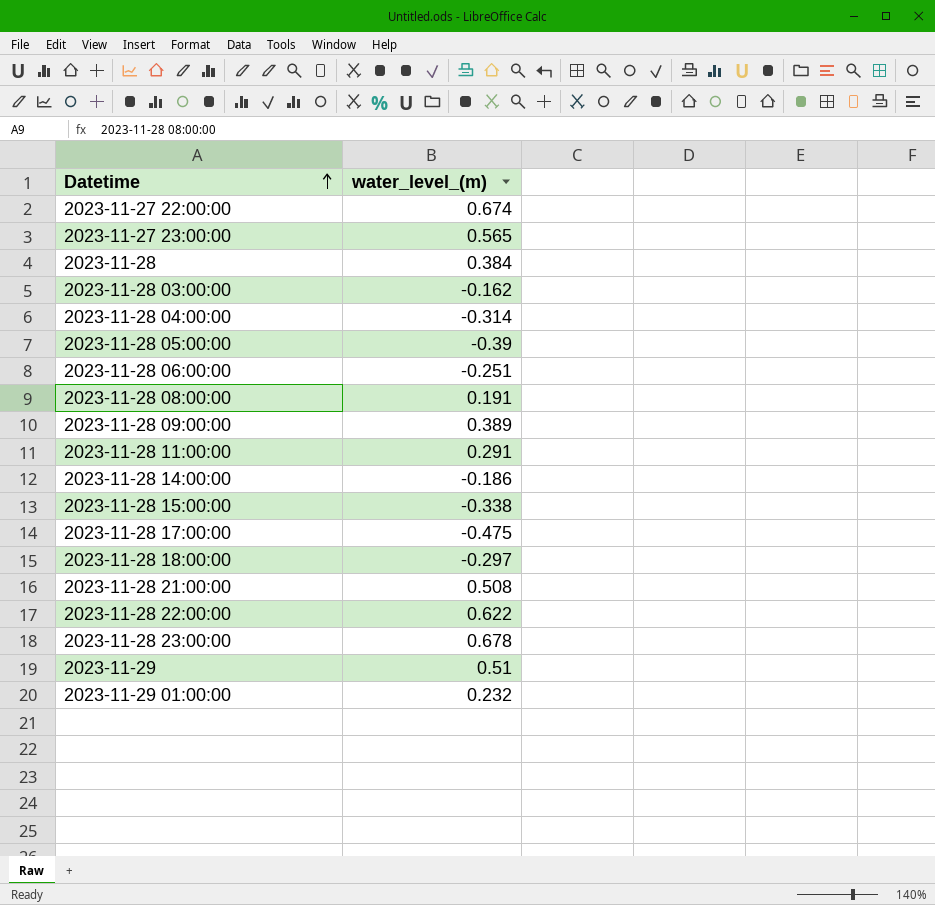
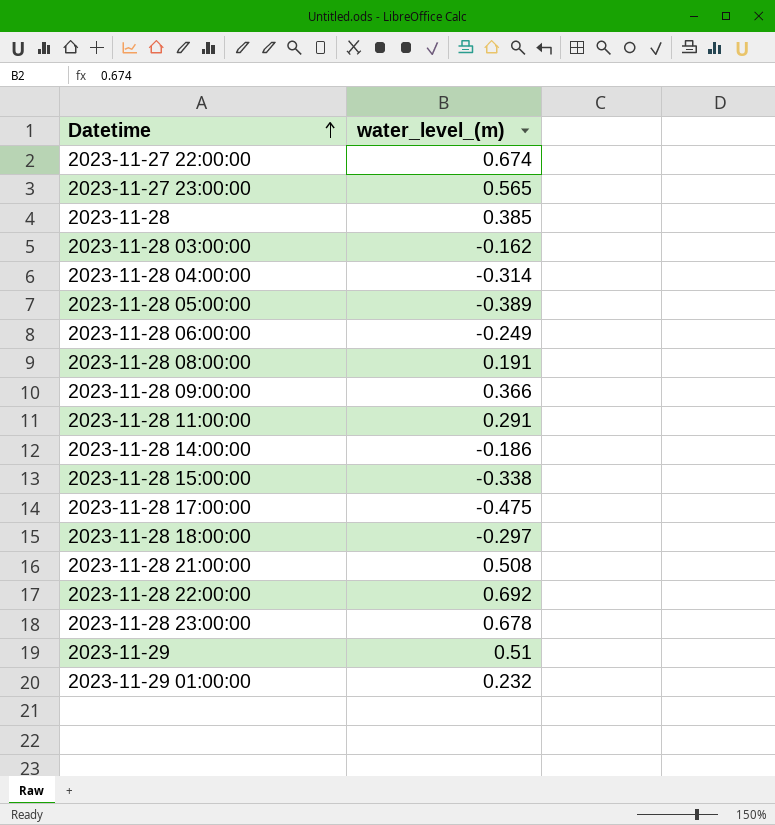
2023-11-28 | water_level_(m): 0.384 -> 0.385
2023-11-28 05:00:00 | water_level_(m): -0.39 -> -0.389
2023-11-28 06:00:00 | water_level_(m): -0.251 -> -0.249
2023-11-28 09:00:00 | water_level_(m): 0.389 -> 0.366
2023-11-28 22:00:00 | water_level_(m): 0.622 -> 0.692

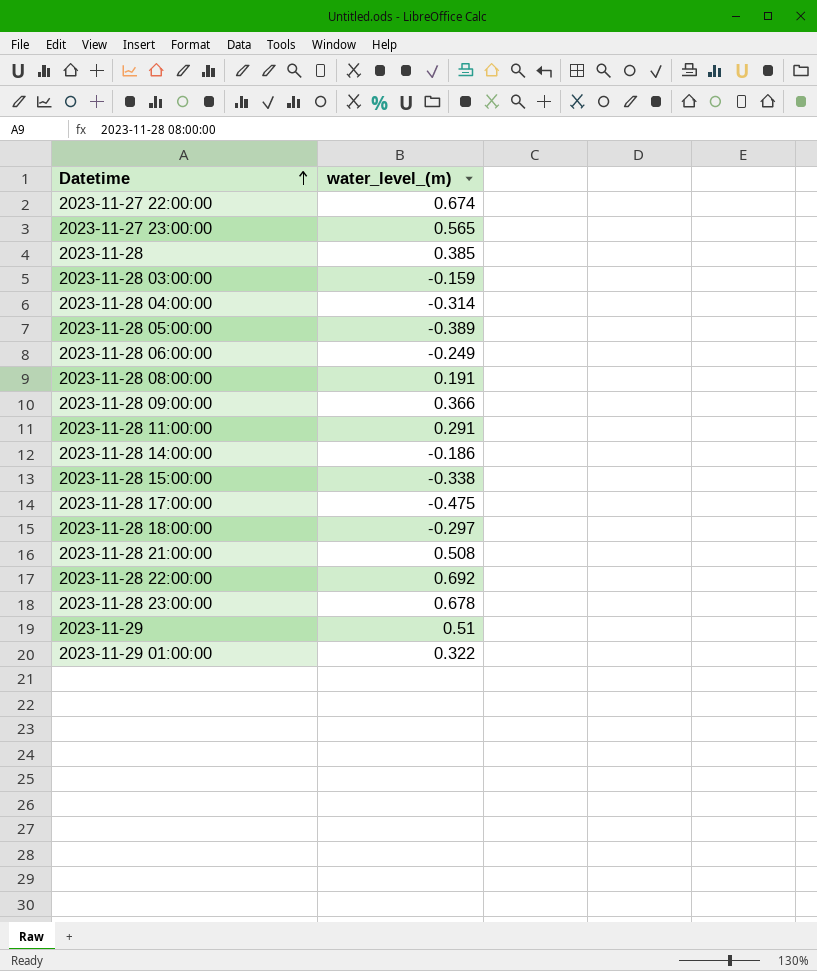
2023-11-28 03:00:00 | water_level_(m): -0.162 -> -0.159
2023-11-29 01:00:00 | water_level_(m): 0.232 -> 0.322

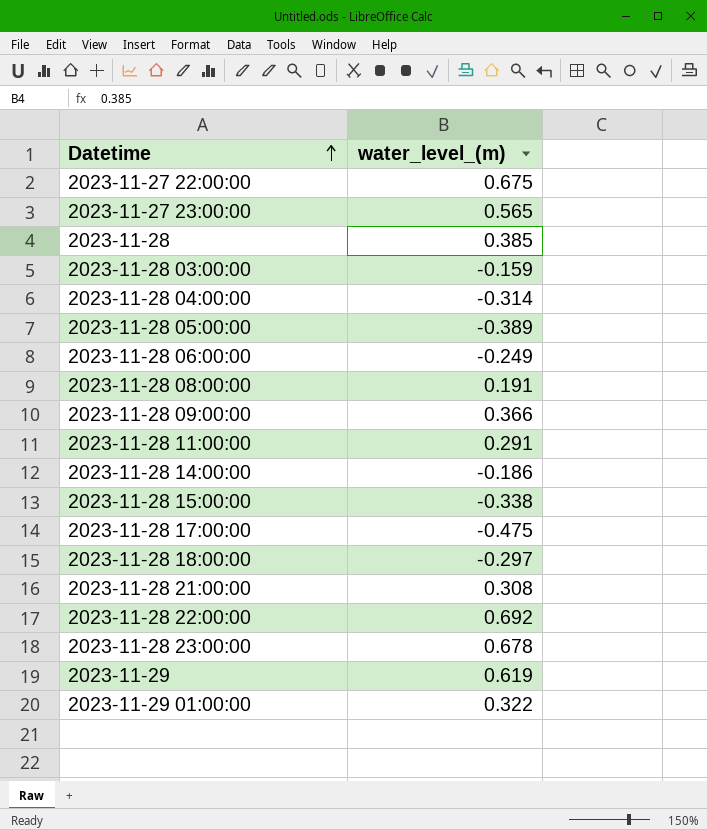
2023-11-27 22:00:00 | water_level_(m): 0.674 -> 0.675
2023-11-28 21:00:00 | water_level_(m): 0.508 -> 0.308
2023-11-29 | water_level_(m): 0.51 -> 0.619

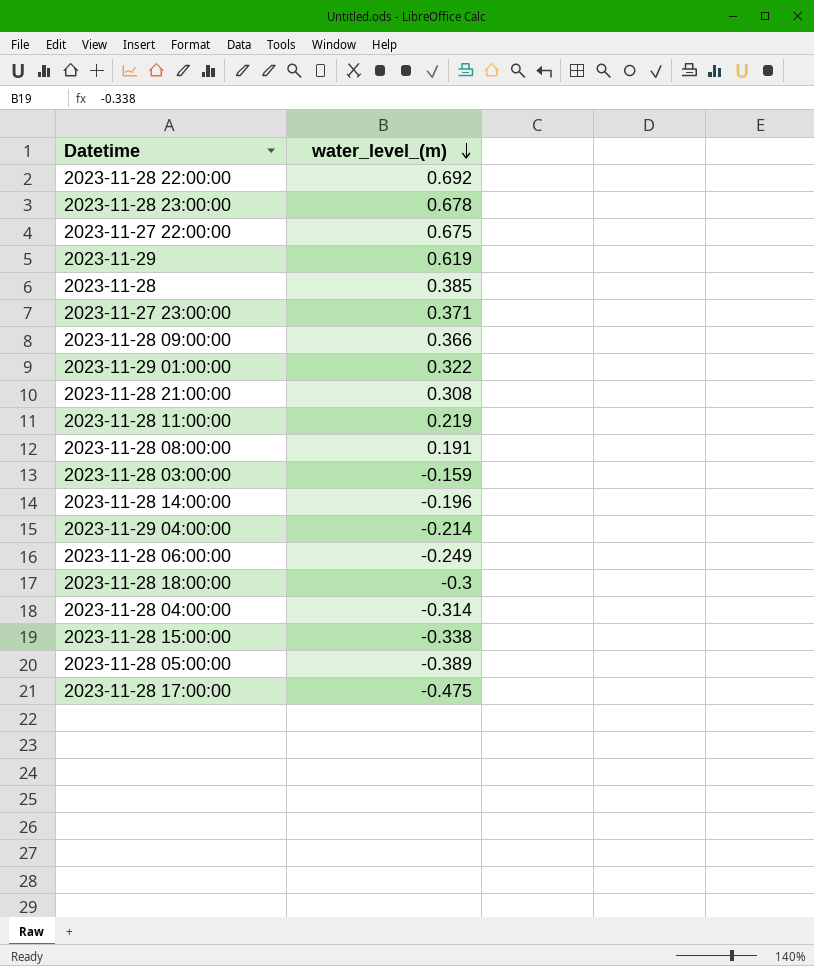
row order: Datetime ascending -> water_level_(m) descending
2023-11-27 23:00:00 | water_level_(m): 0.565 -> 0.371
2023-11-28 11:00:00 | water_level_(m): 0.291 -> 0.219
2023-11-28 14:00:00 | water_level_(m): -0.186 -> -0.196
row 2023-11-29 04:00:00: none -> -0.214
2023-11-28 18:00:00 | water_level_(m): -0.297 -> -0.3

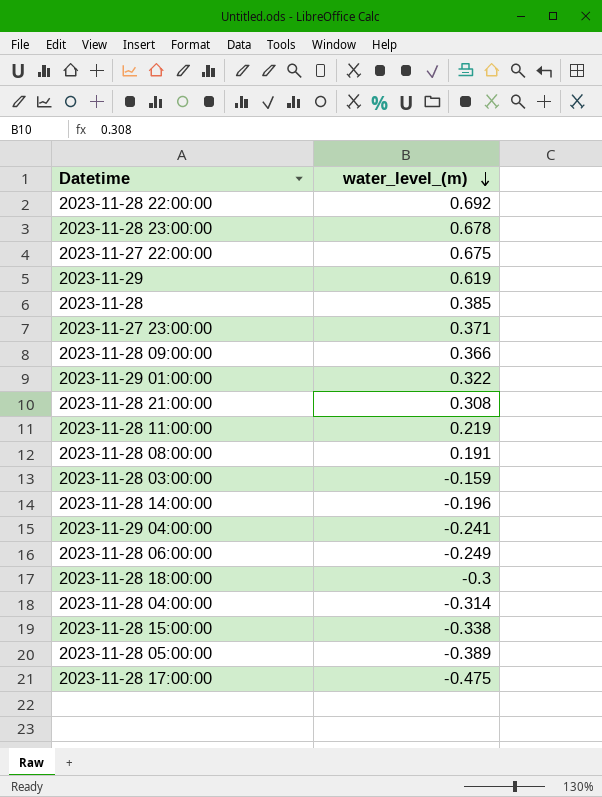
2023-11-29 04:00:00 | water_level_(m): -0.214 -> -0.241

